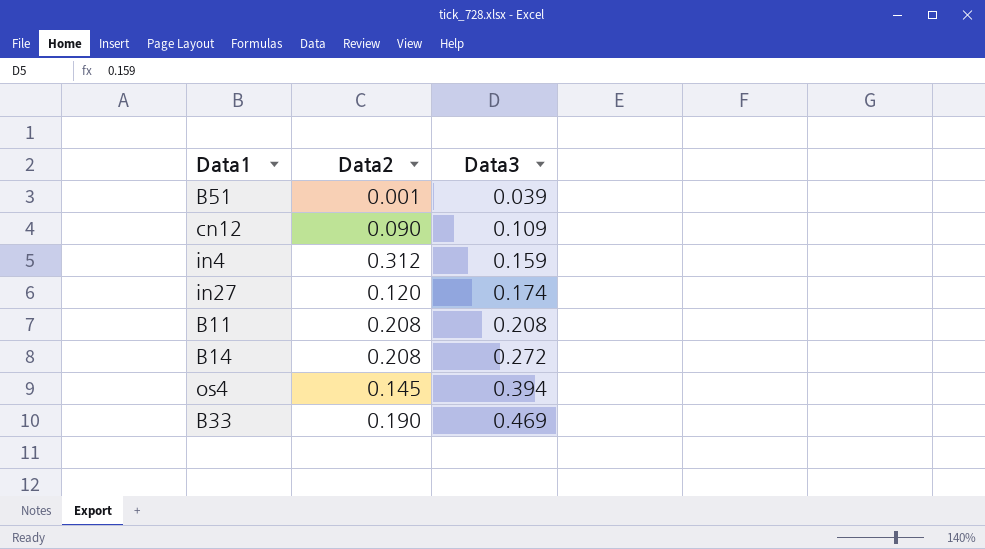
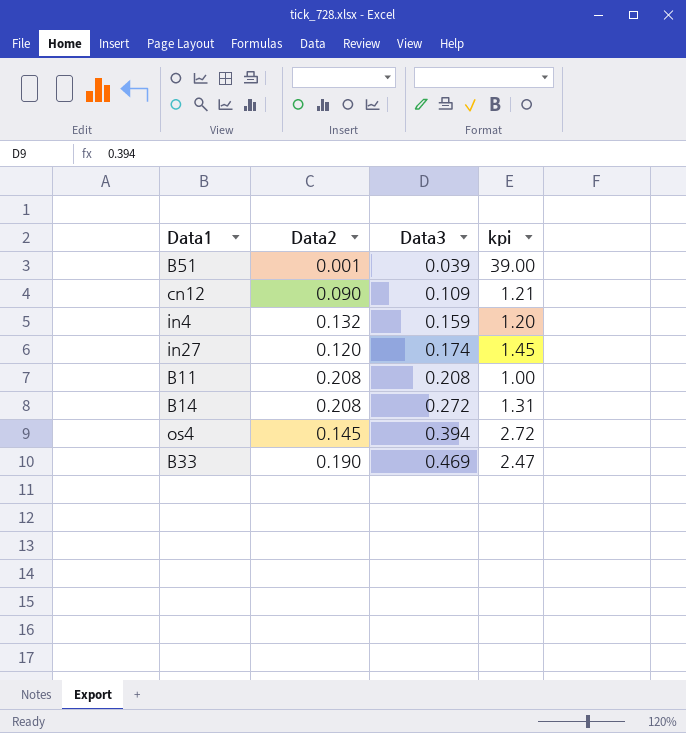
column kpi | formula: none -> [Data3] / [Data2]
in4 | Data2: 0.312 -> 0.132

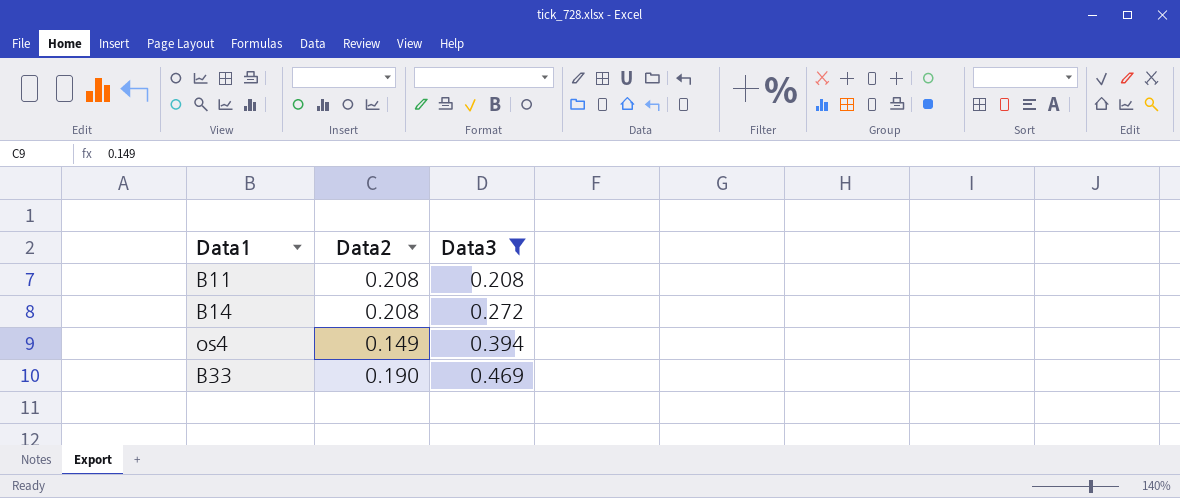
filter: none -> Data3 >= 0.208
column kpi | formula: [Data3] / [Data2] -> none
os4 | Data2: 0.145 -> 0.149

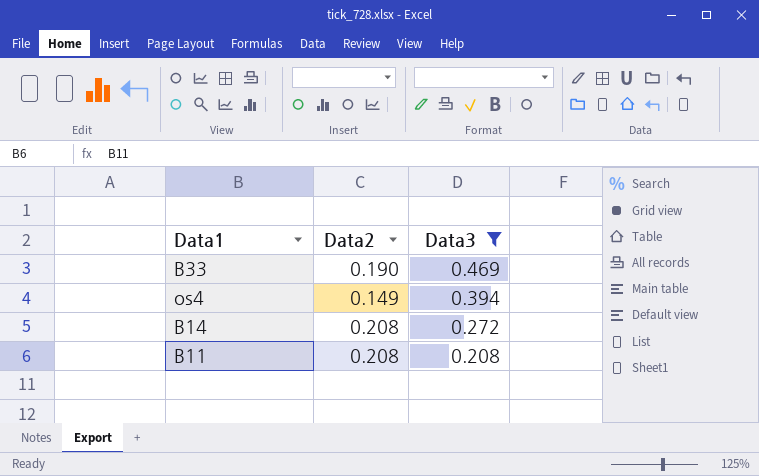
row order: Data3 ascending -> Data3 descending

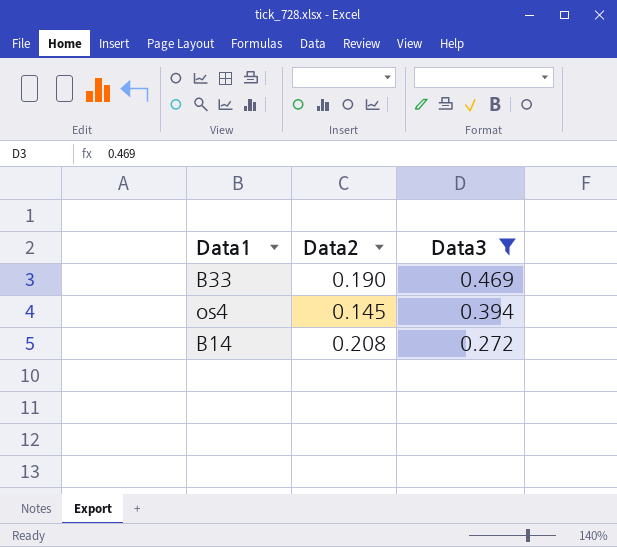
row B11: 0.208 | 0.208 -> none
os4 | Data2: 0.149 -> 0.145

